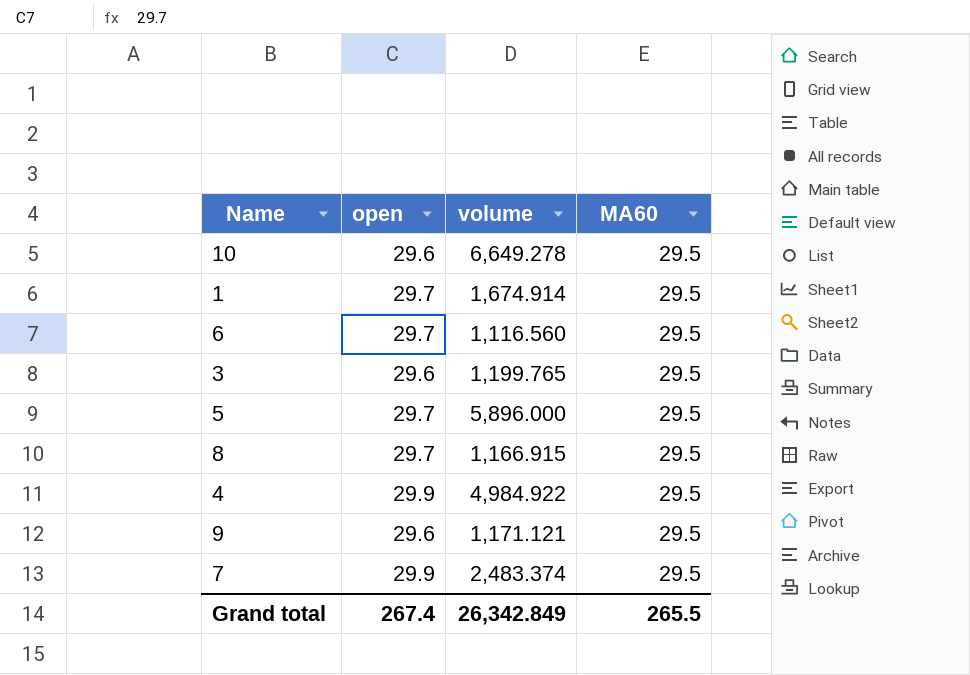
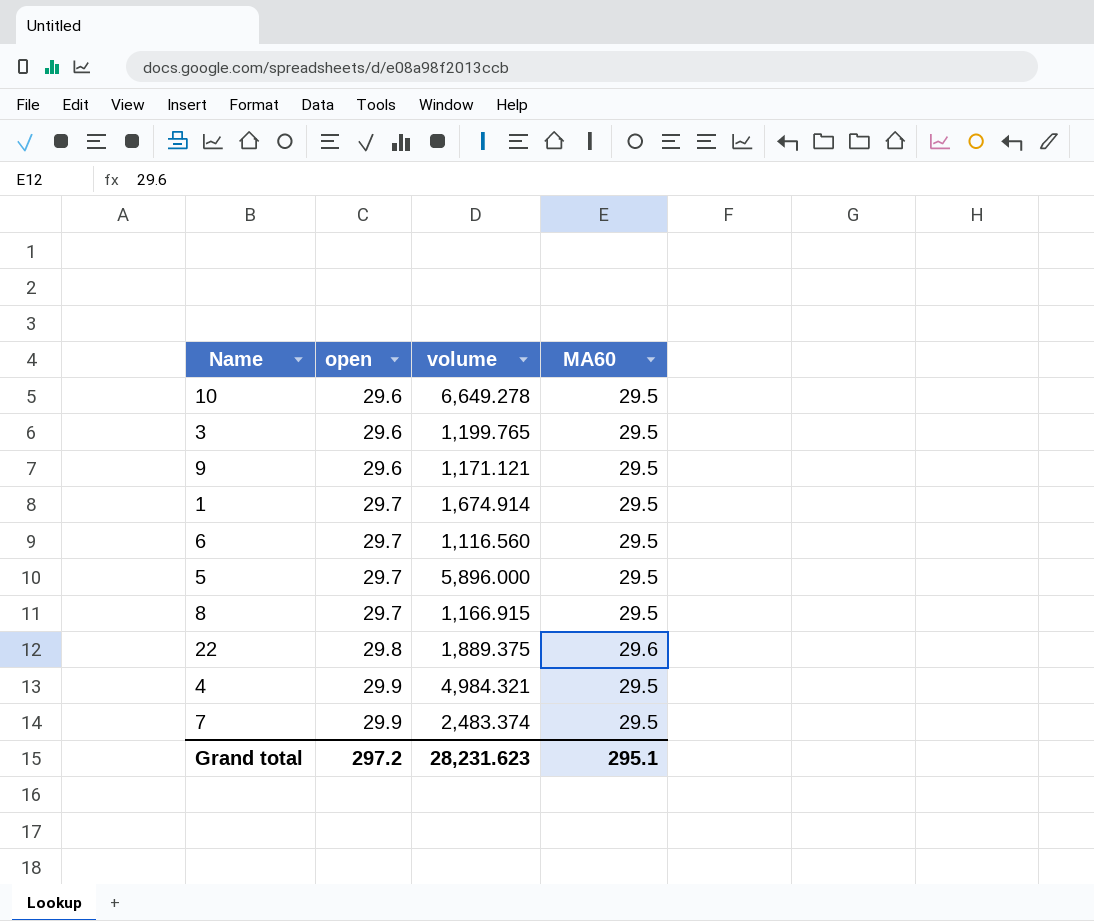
row order: none -> open ascending
row 22: none -> 29.8 | 1,889.375 | 29.6
4 | volume: 4,984.922 -> 4,984.321
Grand total | open: 267.4 -> 297.2
Grand total | volume: 26,342.849 -> 28,231.623
Grand total | MA60: 265.5 -> 295.1

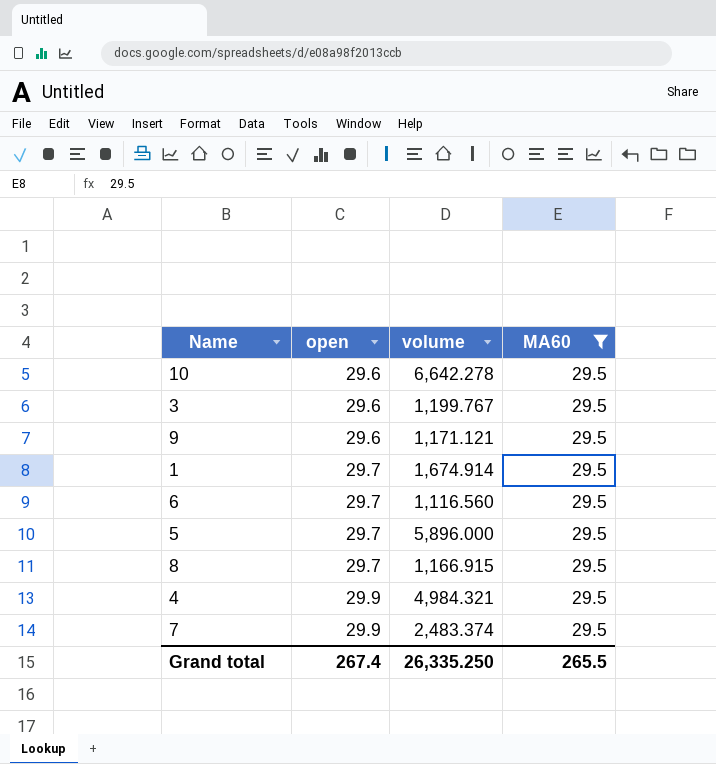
filter: none -> MA60 = 29.5
10 | volume: 6,649.278 -> 6,642.278
3 | volume: 1,199.765 -> 1,199.767
Grand total | open: 297.2 -> 267.4
Grand total | volume: 28,231.623 -> 26,335.250
Grand total | MA60: 295.1 -> 265.5

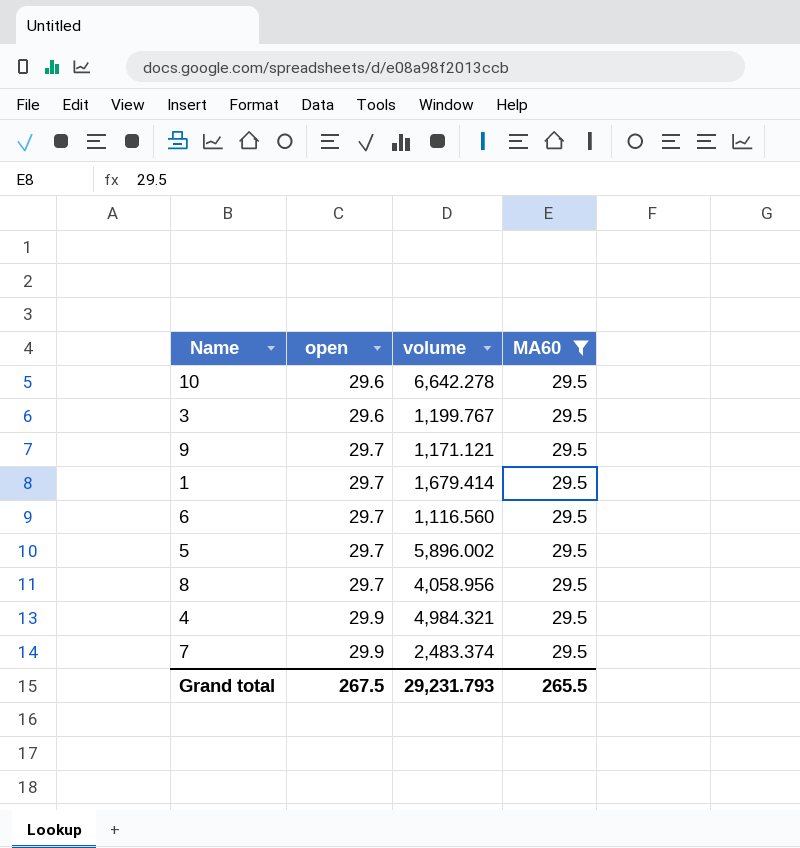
9 | open: 29.6 -> 29.7
1 | volume: 1,674.914 -> 1,679.414
5 | volume: 5,896.000 -> 5,896.002
8 | volume: 1,166.915 -> 4,058.956
Grand total | open: 267.4 -> 267.5
Grand total | volume: 26,335.250 -> 29,231.793

